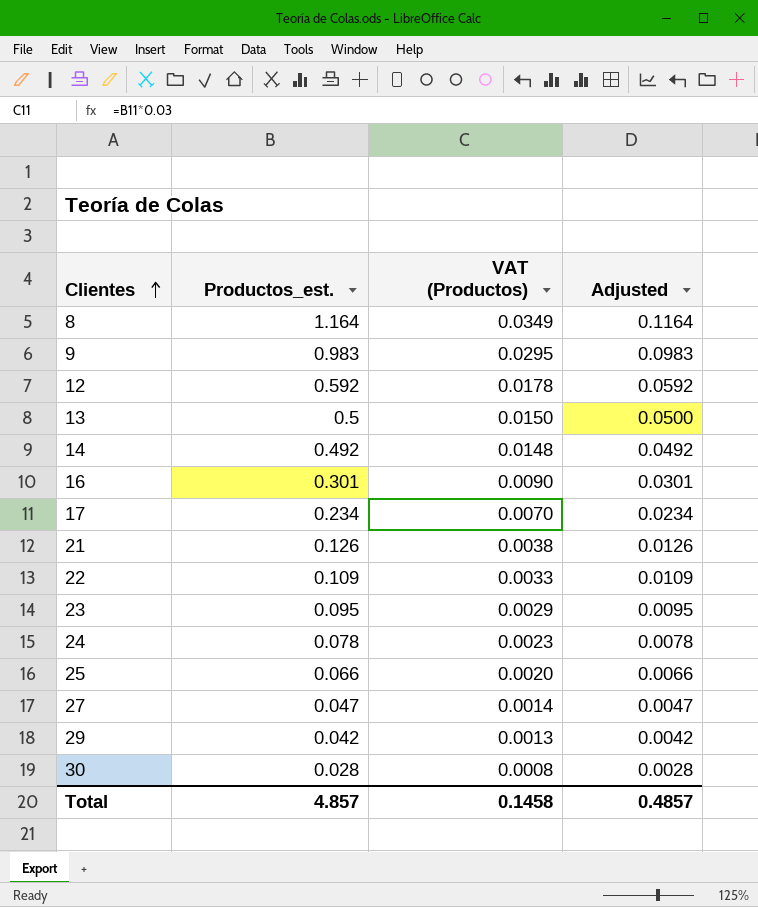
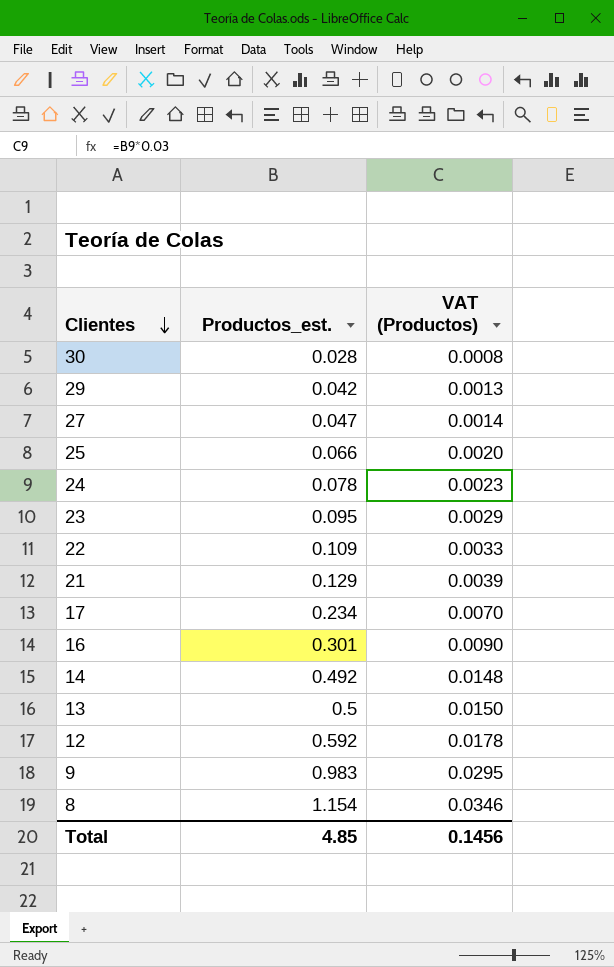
row order: Clientes ascending -> Clientes descending
column Adjusted | formula: [Productos_est.] * 0.1 -> none
21 | Productos_est.: 0.126 -> 0.129
21 | VAT (Productos): 0.0038 -> 0.0039
8 | Productos_est.: 1.164 -> 1.154
8 | VAT (Productos): 0.0349 -> 0.0346
Total | Productos_est.: 4.857 -> 4.85
Total | VAT (Productos): 0.1458 -> 0.1456

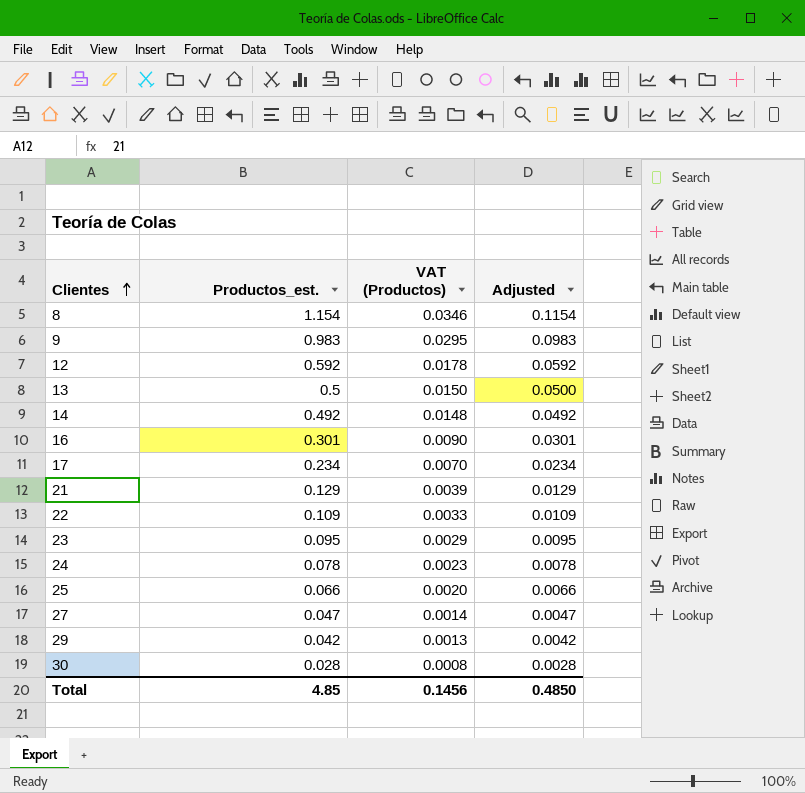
row order: Clientes descending -> Clientes ascending
column Adjusted | formula: none -> [Productos_est.] * 0.1

